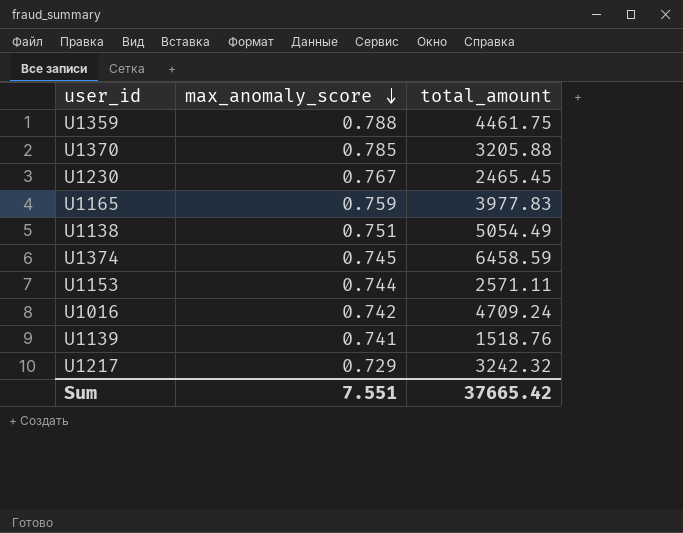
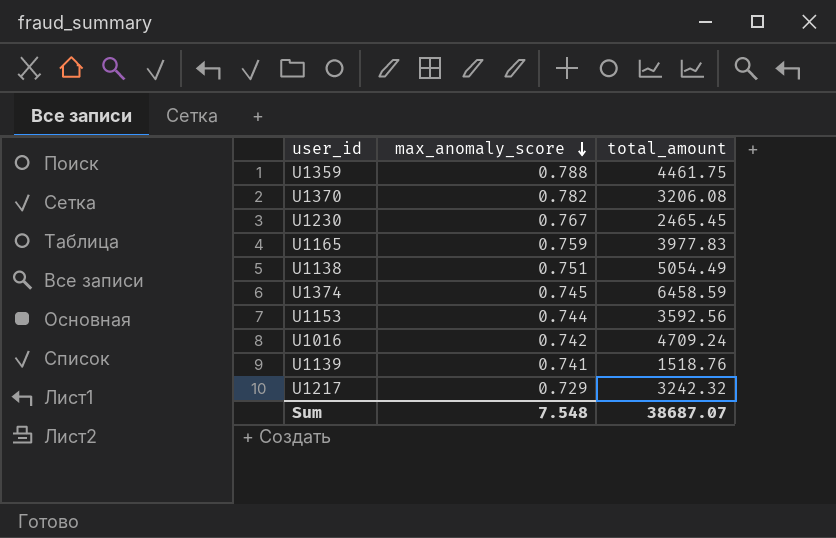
U1370 | max_anomaly_score: 0.785 -> 0.782
U1370 | total_amount: 3205.88 -> 3206.08
U1153 | total_amount: 2571.11 -> 3592.56
Sum | max_anomaly_score: 7.551 -> 7.548
Sum | total_amount: 37665.42 -> 38687.07

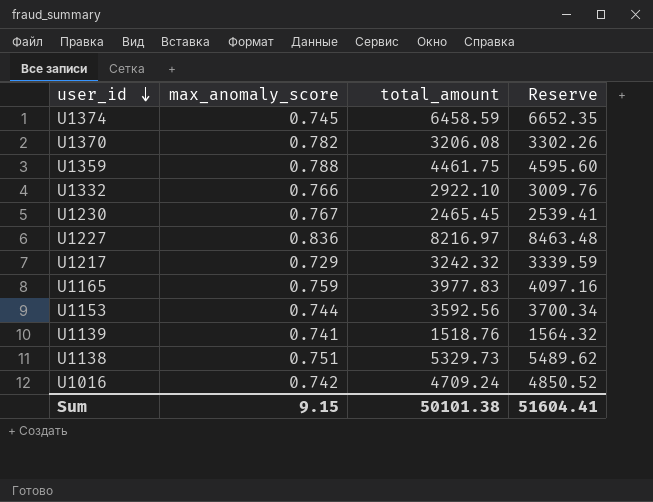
row order: max_anomaly_score descending -> user_id descending
column Reserve | formula: none -> [total_amount] * 1.03
row U1332: none -> 0.766 | 2922.10 | 3009.76
row U1227: none -> 0.836 | 8216.97 | 8463.48
U1138 | total_amount: 5054.49 -> 5329.73
Sum | max_anomaly_score: 7.548 -> 9.15
Sum | total_amount: 38687.07 -> 50101.38

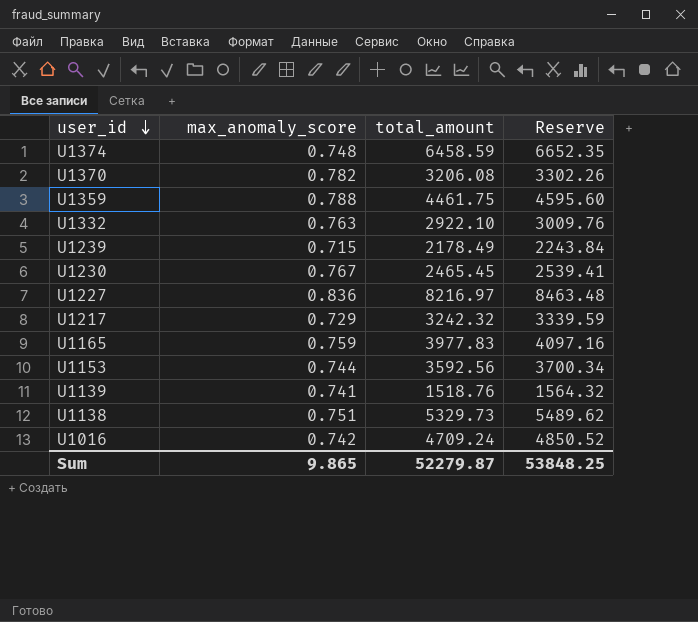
U1374 | max_anomaly_score: 0.745 -> 0.748
U1332 | max_anomaly_score: 0.766 -> 0.763
row U1239: none -> 0.715 | 2178.49 | 2243.84
Sum | max_anomaly_score: 9.15 -> 9.865
Sum | total_amount: 50101.38 -> 52279.87
Sum | Reserve: 51604.41 -> 53848.25

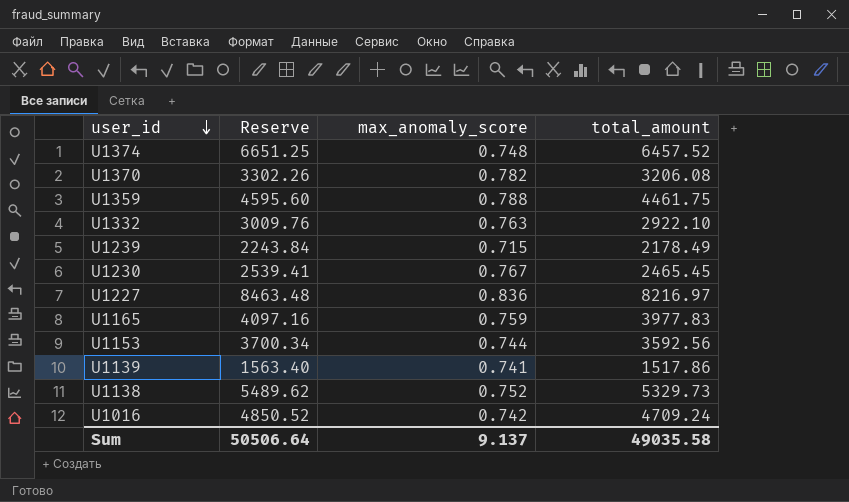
column Reserve | position: 4 -> 2
row U1217: 0.729 | 3242.32 | 3339.59 -> none
U1374 | Reserve: 6652.35 -> 6651.25
U1374 | total_amount: 6458.59 -> 6457.52
U1139 | Reserve: 1564.32 -> 1563.40
U1139 | total_amount: 1518.76 -> 1517.86
U1138 | max_anomaly_score: 0.751 -> 0.752
Sum | Reserve: 53848.25 -> 50506.64
Sum | max_anomaly_score: 9.865 -> 9.137
Sum | total_amount: 52279.87 -> 49035.58

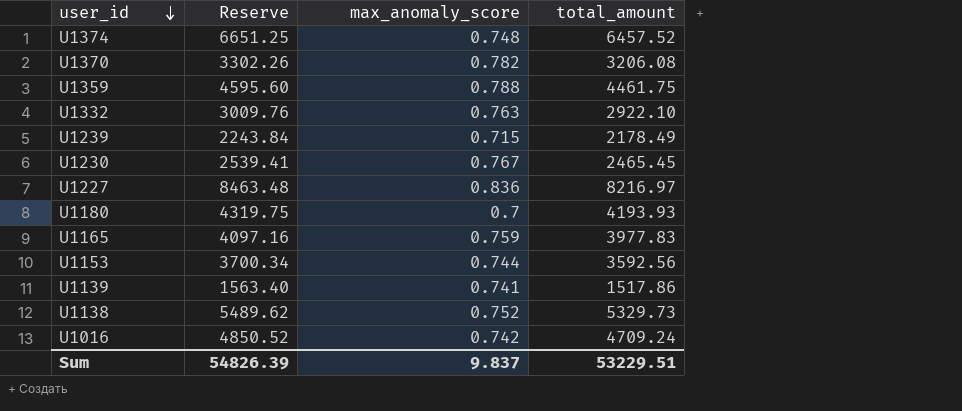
row U1180: none -> 4319.75 | 0.7 | 4193.93
Sum | Reserve: 50506.64 -> 54826.39
Sum | max_anomaly_score: 9.137 -> 9.837
Sum | total_amount: 49035.58 -> 53229.51

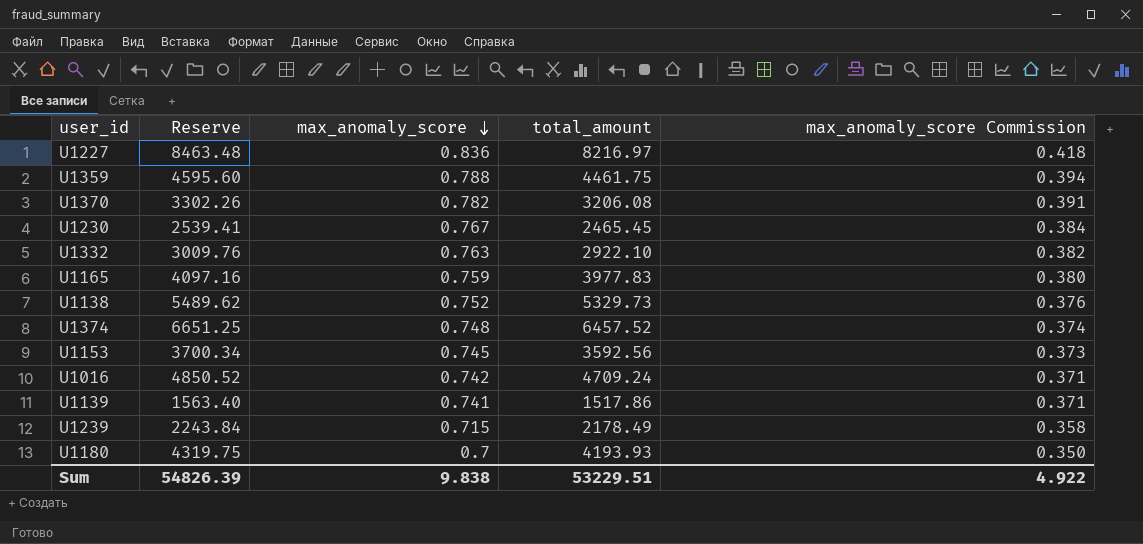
row order: user_id descending -> max_anomaly_score descending
column max_anomaly_score Commission | formula: none -> [max_anomaly_score] * 0.5
U1153 | max_anomaly_score: 0.744 -> 0.745
Sum | max_anomaly_score: 9.837 -> 9.838

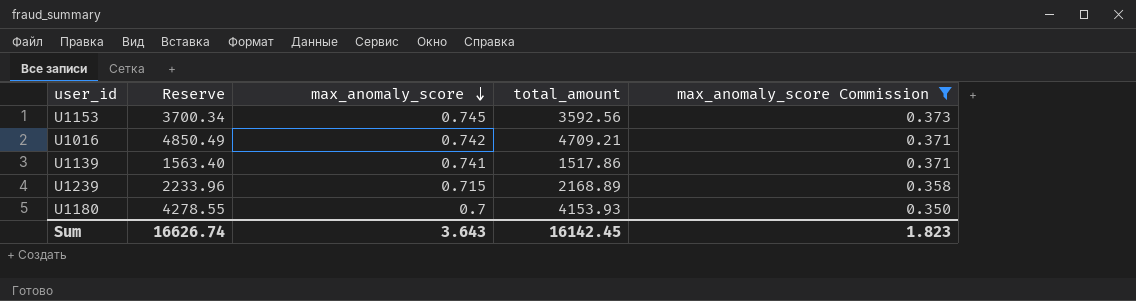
filter: none -> max_anomaly_score Commission <= 0.373
U1016 | Reserve: 4850.52 -> 4850.49
U1016 | total_amount: 4709.24 -> 4709.21
U1239 | Reserve: 2243.84 -> 2233.96
U1239 | total_amount: 2178.49 -> 2168.89
U1180 | Reserve: 4319.75 -> 4278.55
U1180 | total_amount: 4193.93 -> 4153.93
Sum | Reserve: 54826.39 -> 16626.74
Sum | max_anomaly_score: 9.838 -> 3.643
Sum | total_amount: 53229.51 -> 16142.45
Sum | max_anomaly_score Commission: 4.922 -> 1.823

